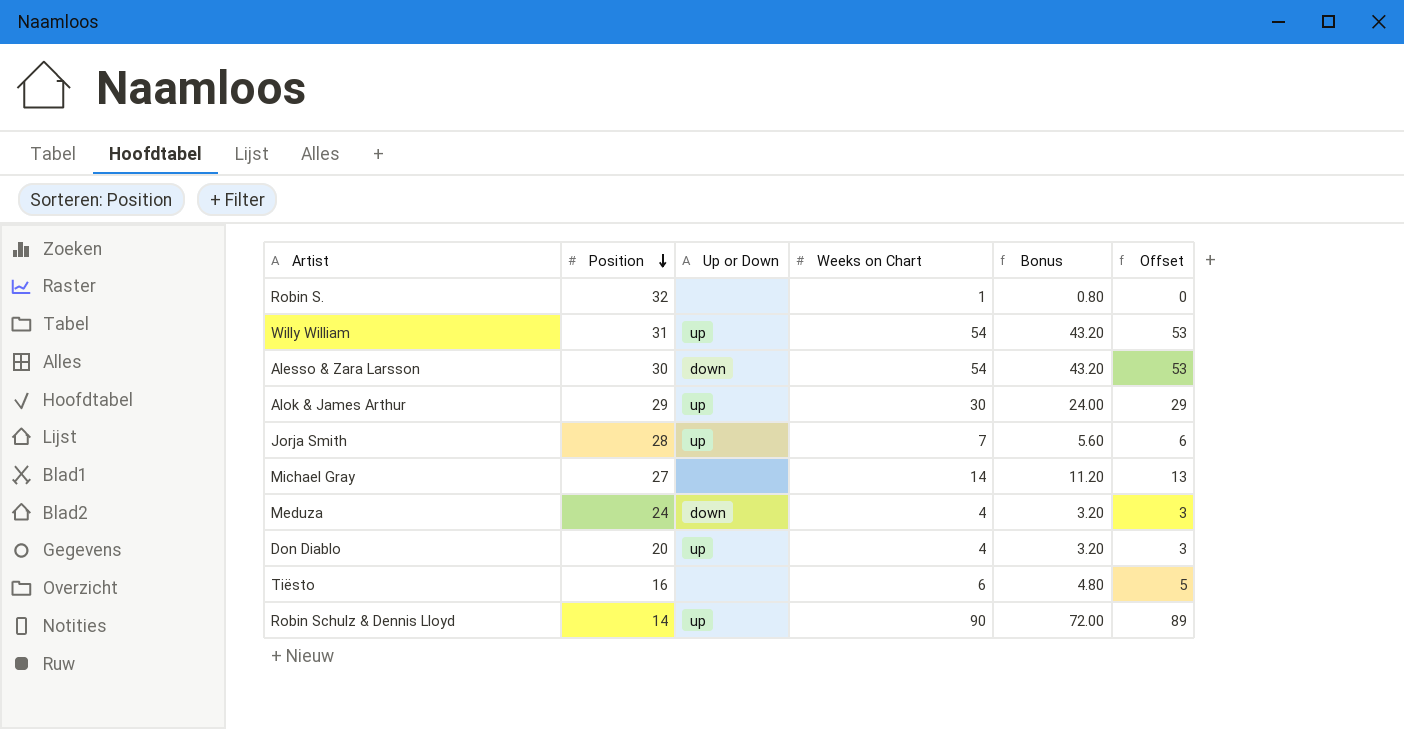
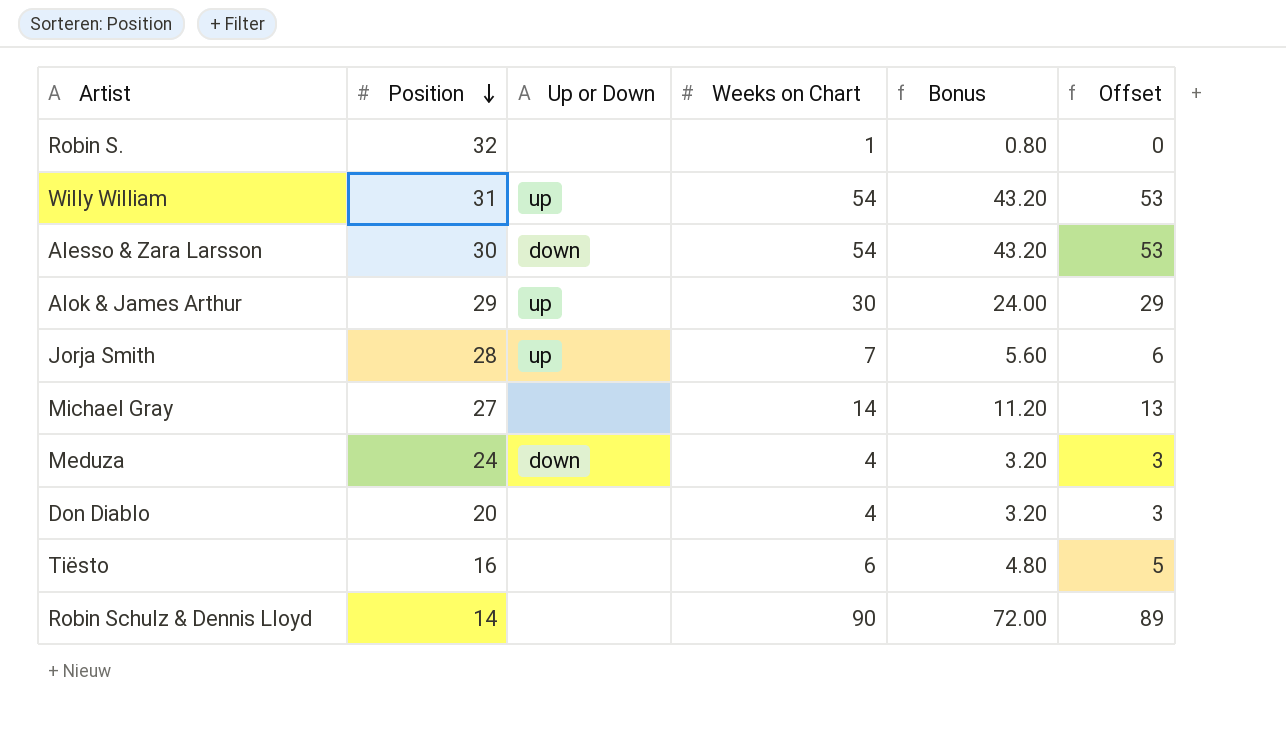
Don Diablo | Up or Down: up -> none
Robin Schulz & Dennis Lloyd | Up or Down: up -> none

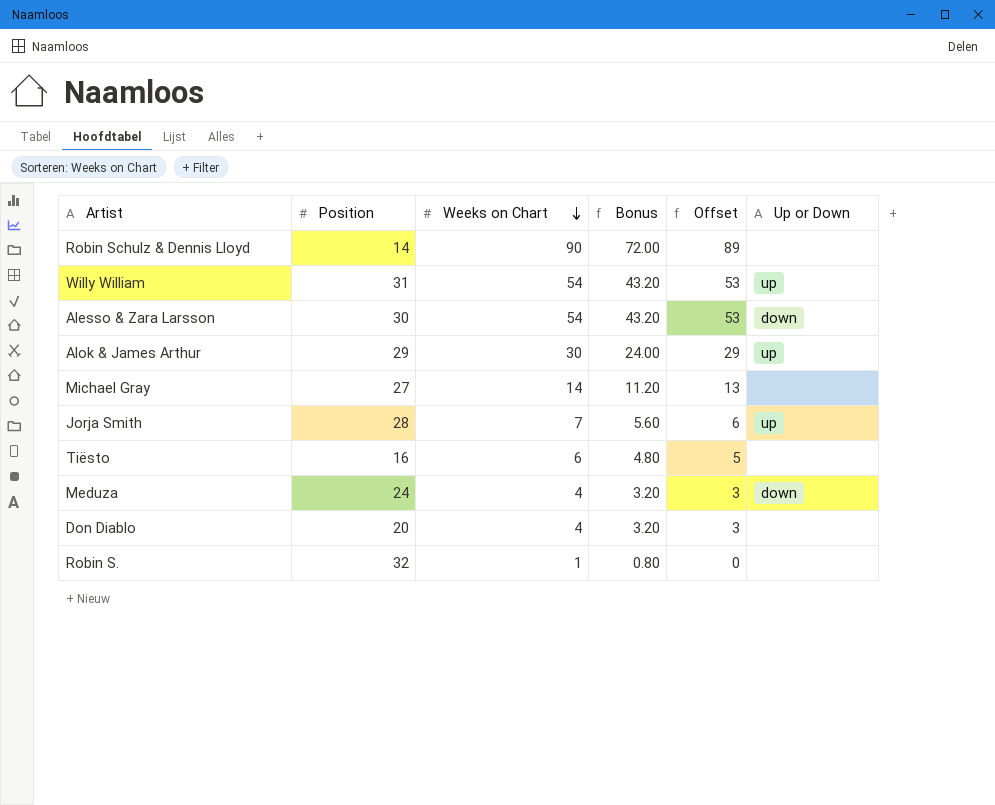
row order: Position descending -> Weeks on Chart descending
column Up or Down | position: 3 -> 6

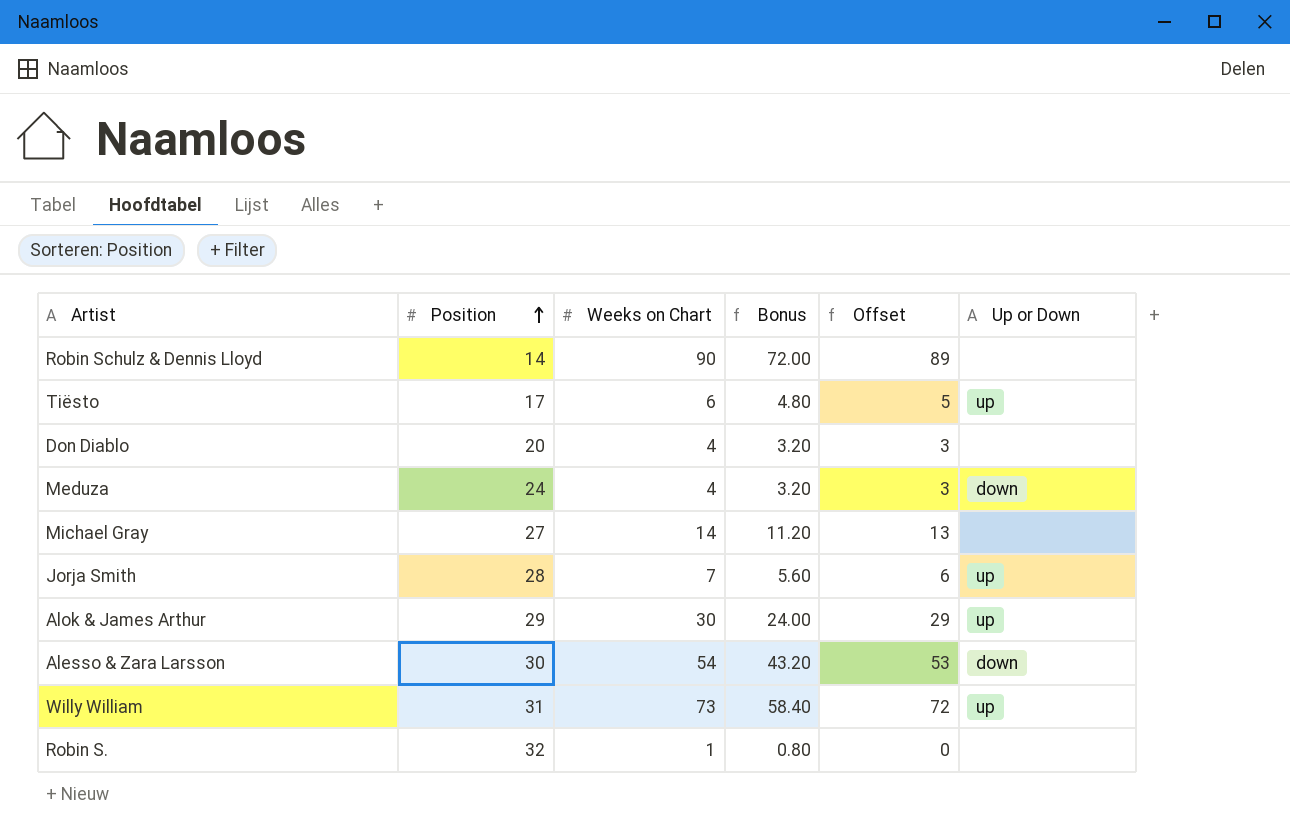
row order: Weeks on Chart descending -> Position ascending
Tiësto | Position: 16 -> 17
Tiësto | Up or Down: none -> up
Willy William | Weeks on Chart: 54 -> 73
Willy William | Bonus: 43.20 -> 58.40
Willy William | Offset: 53 -> 72

